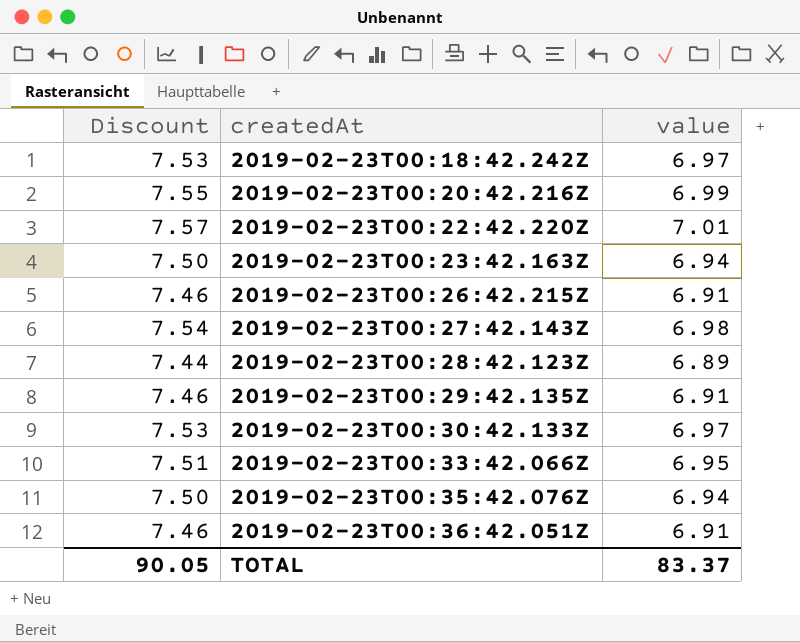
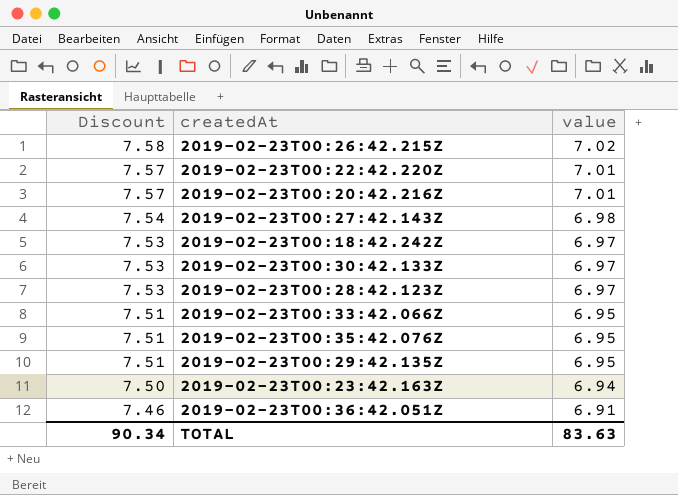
row order: createdAt ascending -> Discount descending
2019-02-23T00:26:42.215Z | Discount: 7.46 -> 7.58
2019-02-23T00:26:42.215Z | value: 6.91 -> 7.02
2019-02-23T00:20:42.216Z | Discount: 7.55 -> 7.57
2019-02-23T00:20:42.216Z | value: 6.99 -> 7.01
2019-02-23T00:28:42.123Z | Discount: 7.44 -> 7.53
2019-02-23T00:28:42.123Z | value: 6.89 -> 6.97
2019-02-23T00:35:42.076Z | Discount: 7.50 -> 7.51
2019-02-23T00:35:42.076Z | value: 6.94 -> 6.95
2019-02-23T00:29:42.135Z | Discount: 7.46 -> 7.51
2019-02-23T00:29:42.135Z | value: 6.91 -> 6.95
TOTAL | Discount: 90.05 -> 90.34
TOTAL | value: 83.37 -> 83.63

